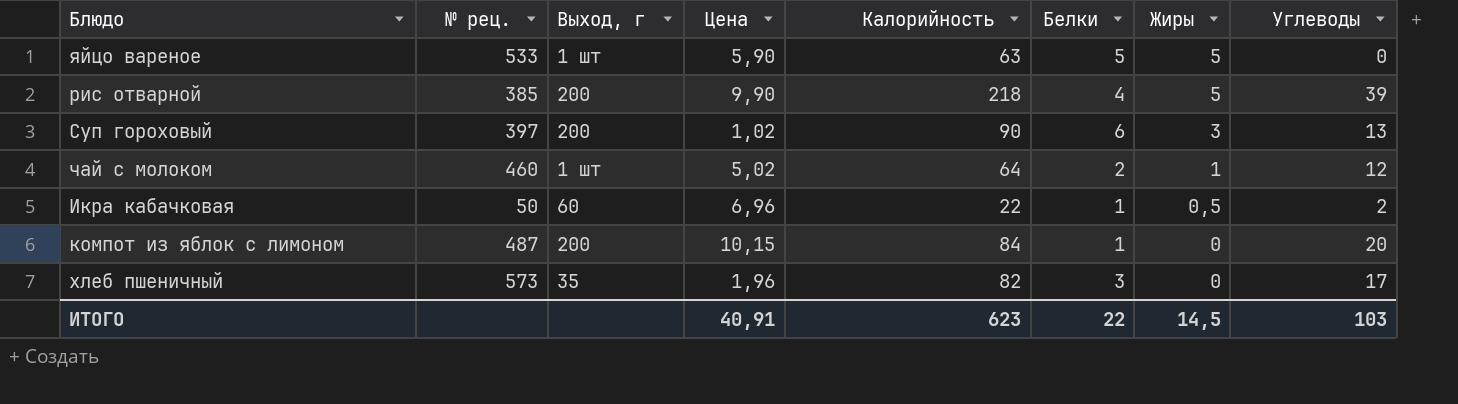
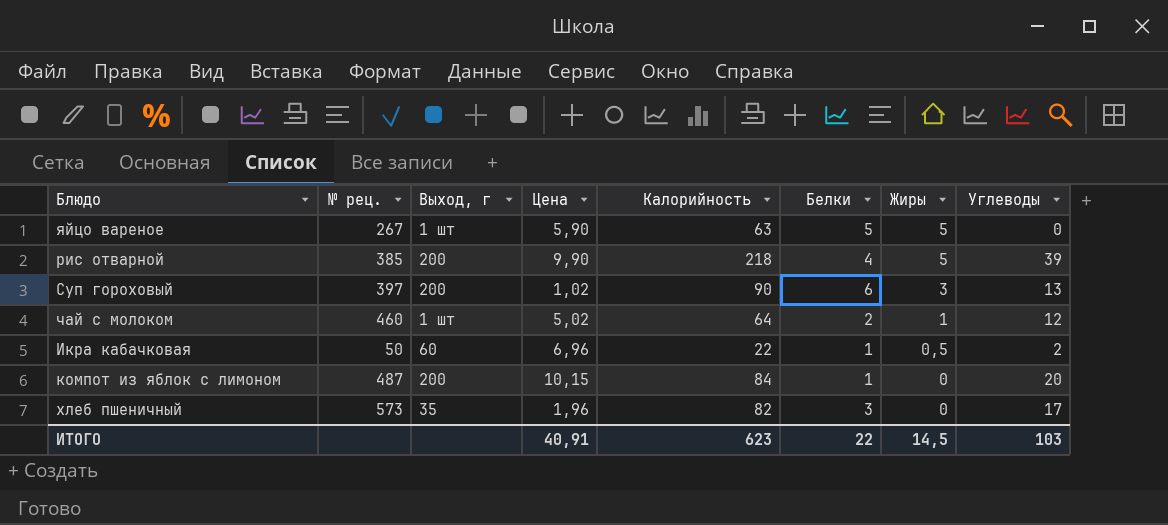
яйцо вареное | № рец.: 533 -> 267

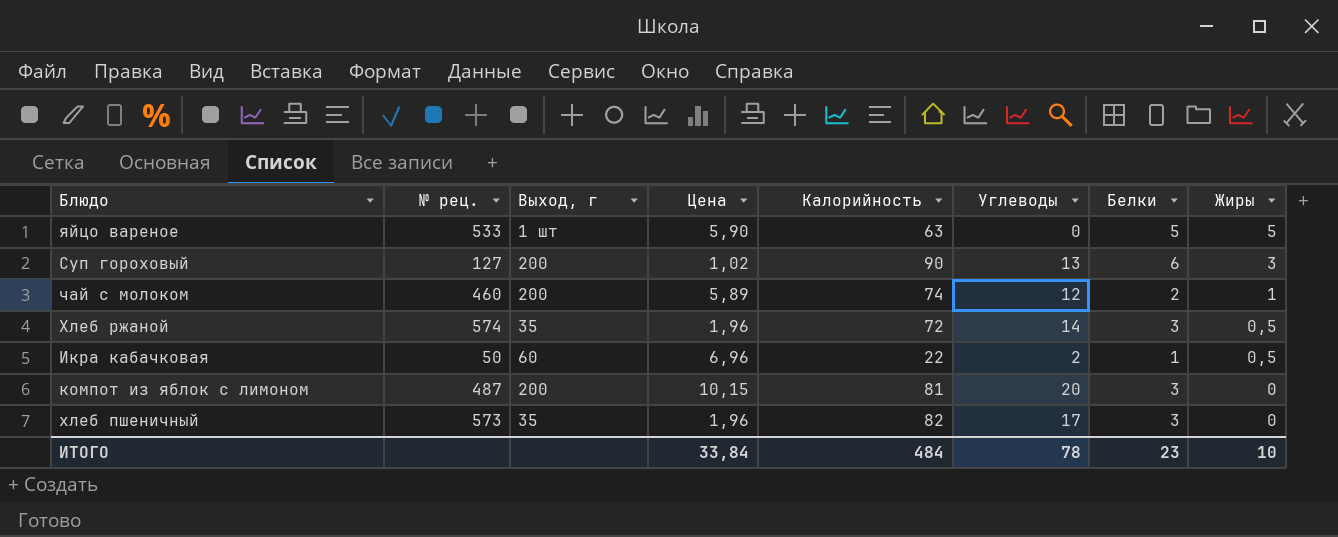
column Углеводы | position: 8 -> 6
row рис отварной: 385 | 200 | 9,90 | 218 | 4 | 5 | 39 -> none
яйцо вареное | № рец.: 267 -> 533
Суп гороховый | № рец.: 397 -> 127
чай с молоком | Выход, г: 1 шт -> 200
чай с молоком | Цена: 5,02 -> 5,89
чай с молоком | Калорийность: 64 -> 74
row Хлеб ржаной: none -> 574 | 35 | 1,96 | 72 | 14 | 3 | 0,5
компот из яблок с лимоном | Калорийность: 84 -> 81
компот из яблок с лимоном | Белки: 1 -> 3
ИТОГО | Цена: 40,91 -> 33,84
ИТОГО | Калорийность: 623 -> 484
ИТОГО | Углеводы: 103 -> 78
ИТОГО | Белки: 22 -> 23
ИТОГО | Жиры: 14,5 -> 10

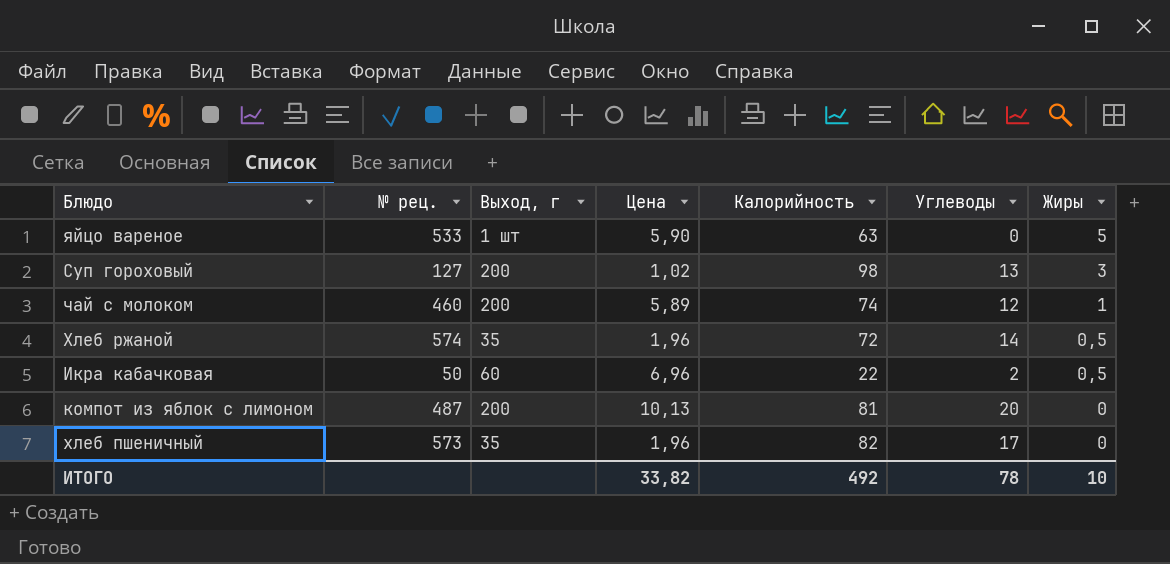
column Белки | position: 7 -> none
Суп гороховый | Калорийность: 90 -> 98
компот из яблок с лимоном | Цена: 10,15 -> 10,13
ИТОГО | Цена: 33,84 -> 33,82
ИТОГО | Калорийность: 484 -> 492

